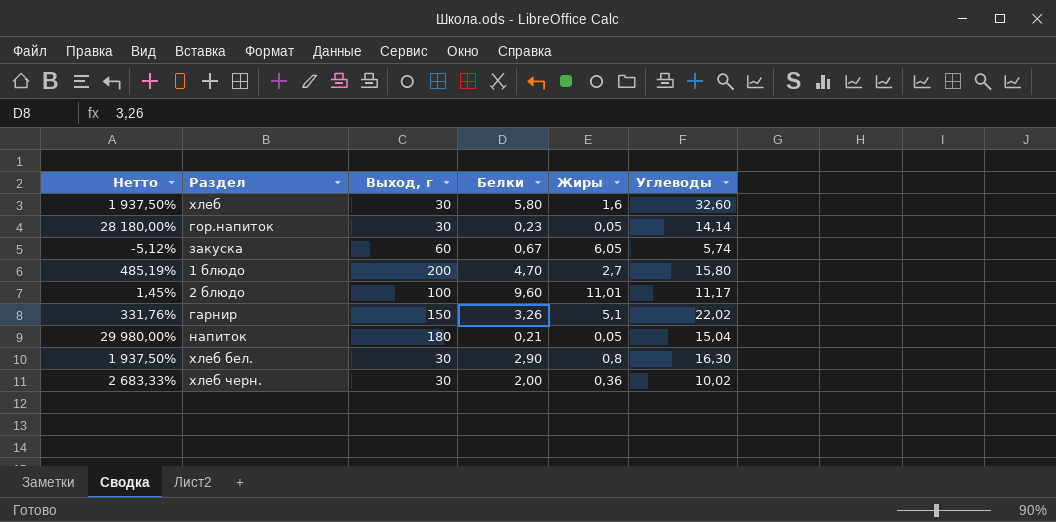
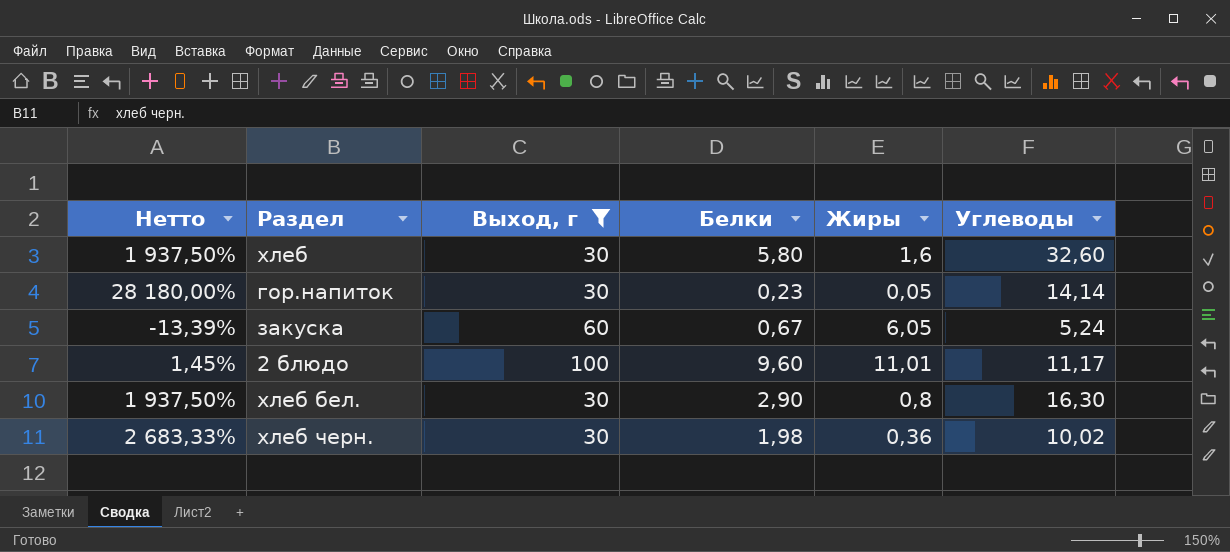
filter: none -> Выход, г <= 100
закуска | Нетто: -5,12% -> -13,39%
закуска | Углеводы: 5,74 -> 5,24
хлеб черн. | Белки: 2,00 -> 1,98

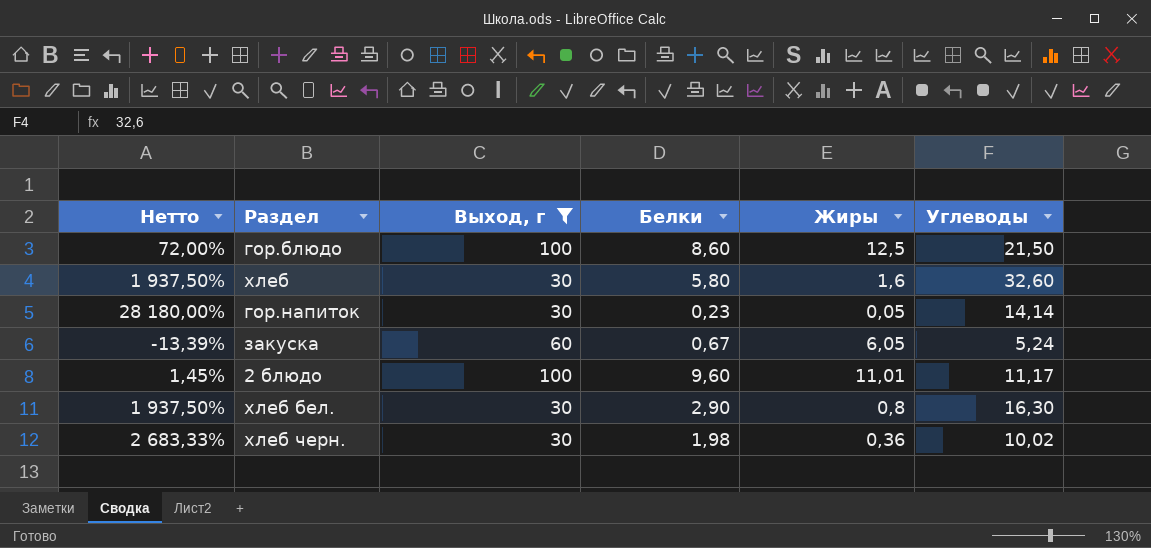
row гор.блюдо: none -> 72,00% | 100 | 8,60 | 12,5 | 21,50

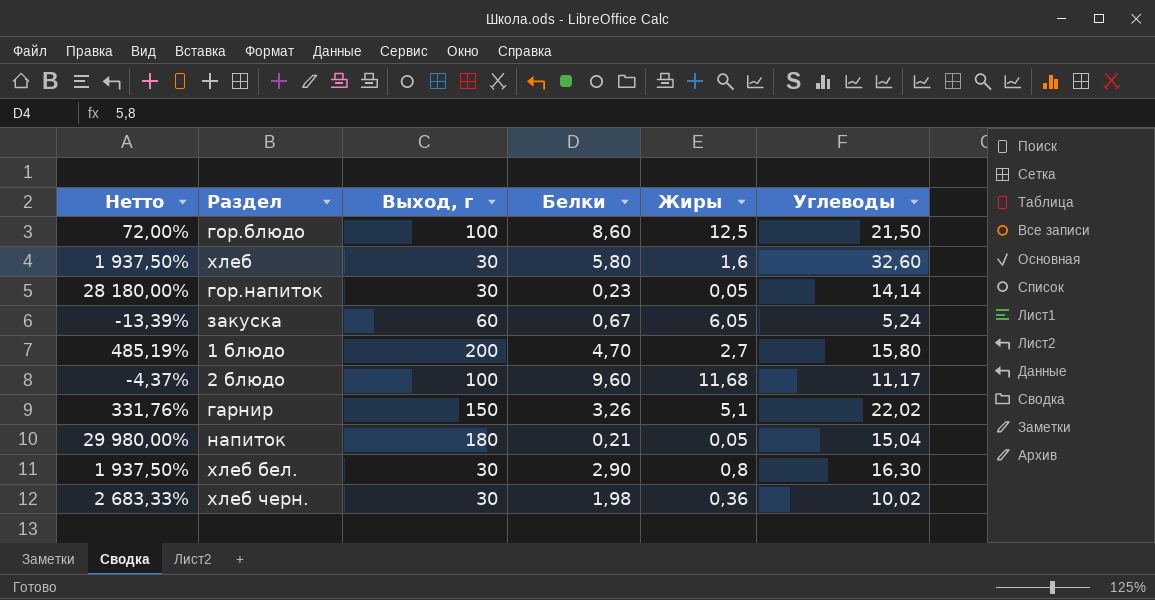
filter: Выход, г <= 100 -> none
2 блюдо | Нетто: 1,45% -> -4,37%
2 блюдо | Жиры: 11,01 -> 11,68

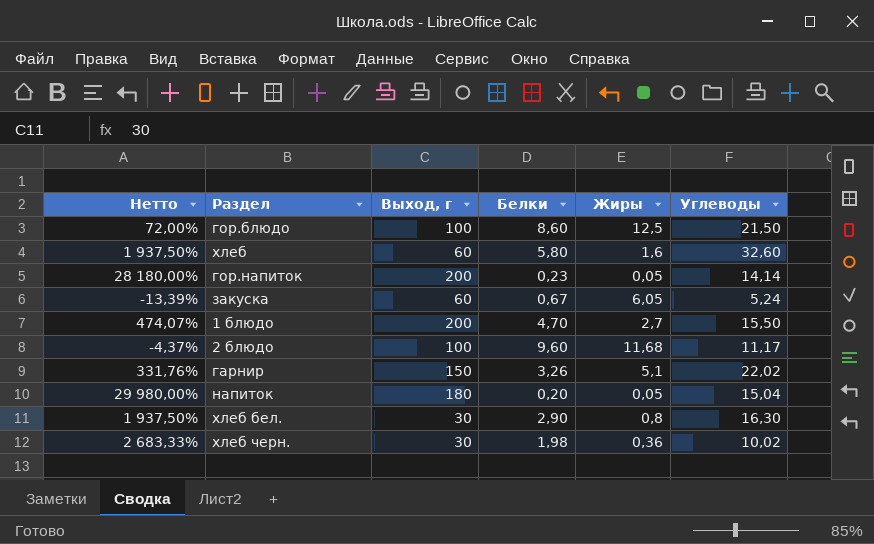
хлеб | Выход, г: 30 -> 60
гор.напиток | Выход, г: 30 -> 200
1 блюдо | Нетто: 485,19% -> 474,07%
1 блюдо | Углеводы: 15,80 -> 15,50
напиток | Белки: 0,21 -> 0,20

